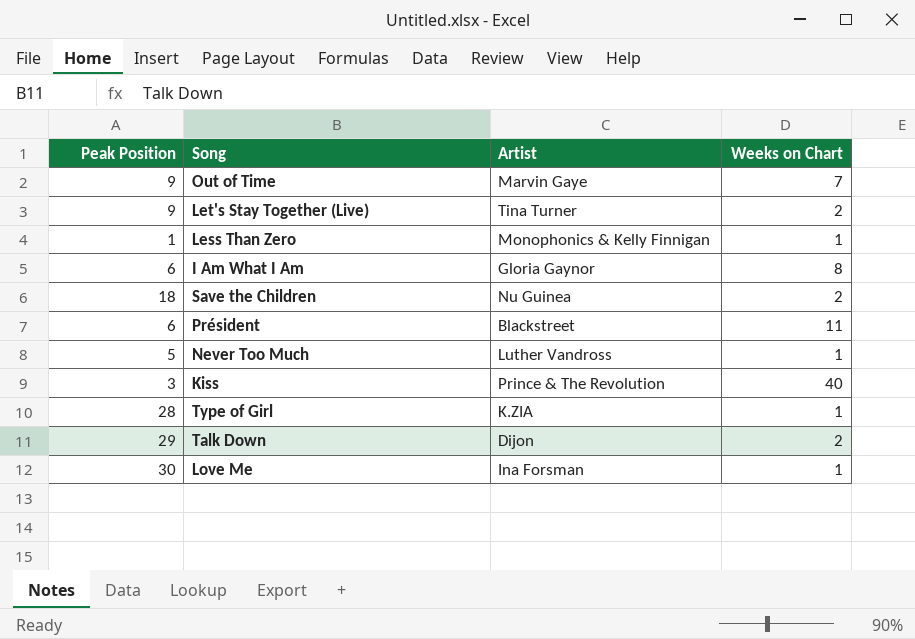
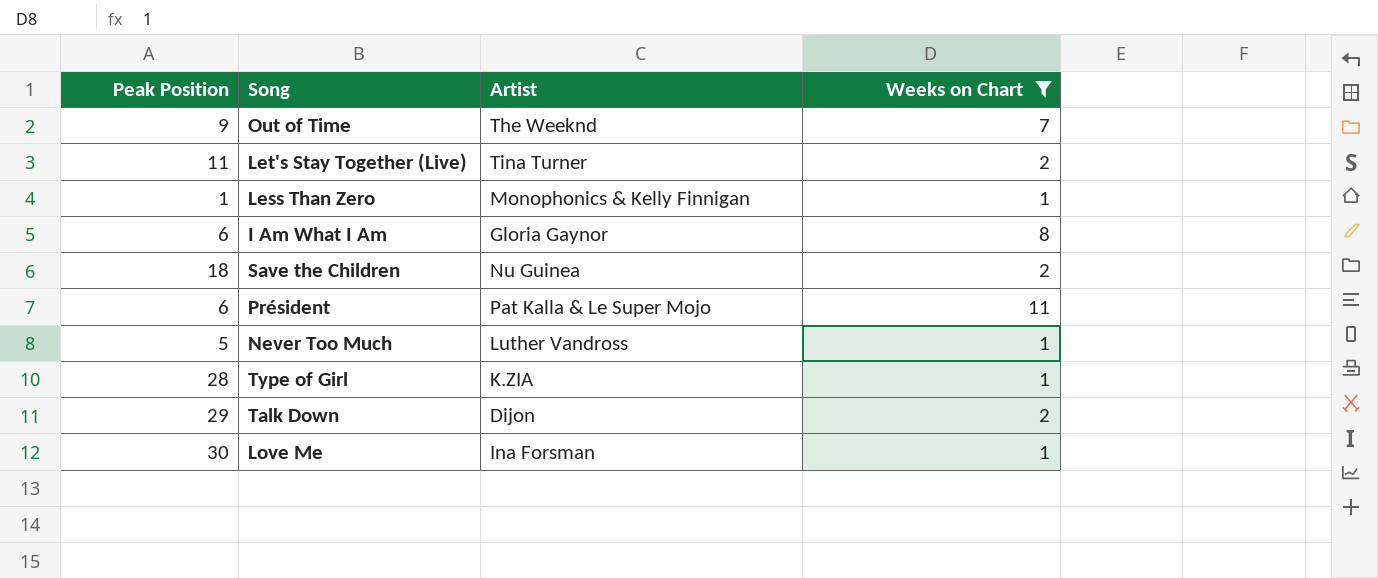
filter: none -> Weeks on Chart != 40
Out of Time | Artist: Marvin Gaye -> The Weeknd
Let's Stay Together (Live) | Peak Position: 9 -> 11
Président | Artist: Blackstreet -> Pat Kalla & Le Super Mojo

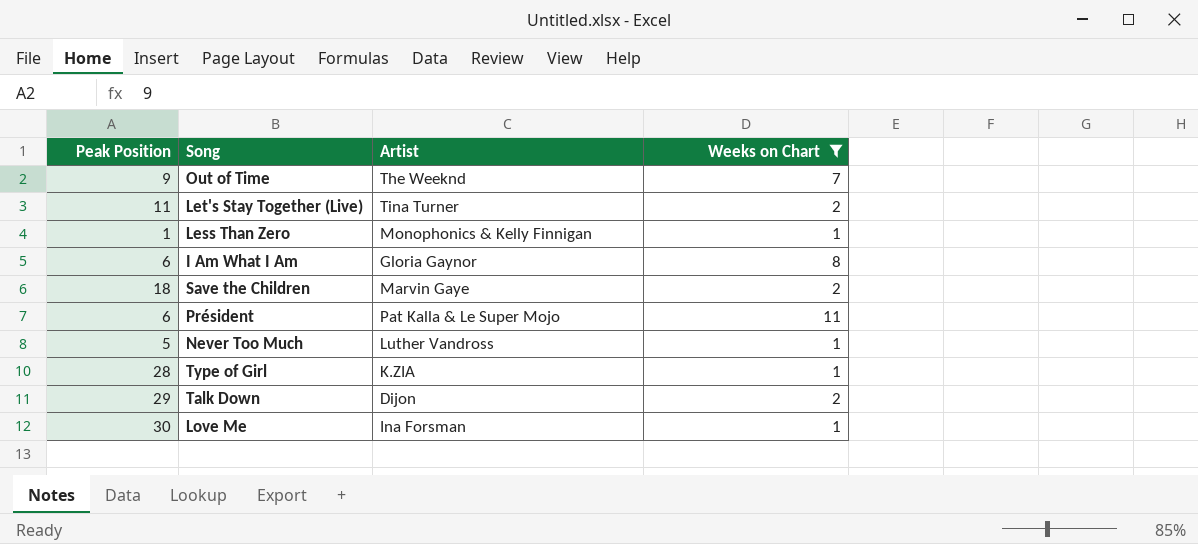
Save the Children | Artist: Nu Guinea -> Marvin Gaye

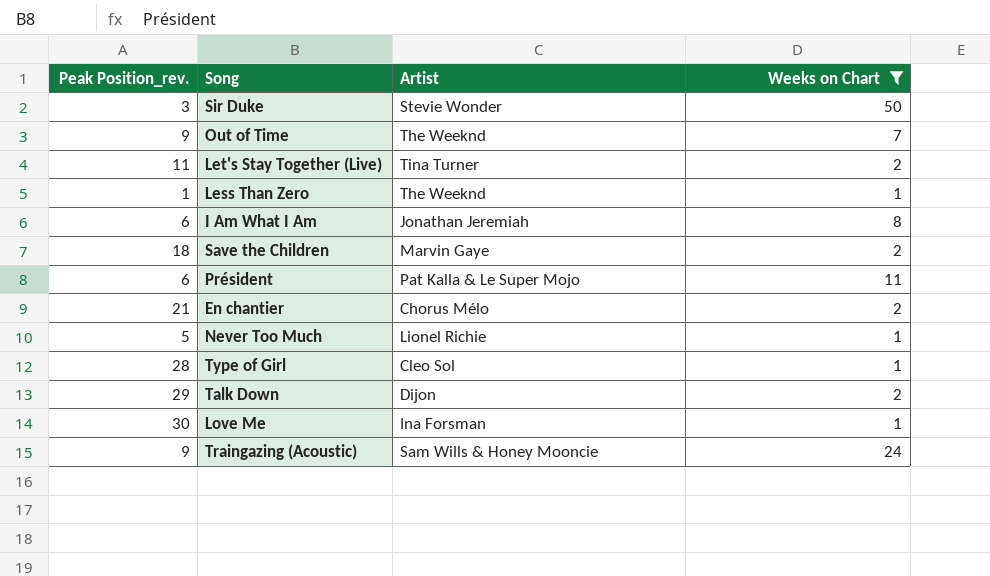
column name: Peak Position -> Peak Position_rev.
row Sir Duke: none -> 3 | Stevie Wonder | 50
Less Than Zero | Artist: Monophonics & Kelly Finnigan -> The Weeknd
I Am What I Am | Artist: Gloria Gaynor -> Jonathan Jeremiah
row En chantier: none -> 21 | Chorus Mélo | 2
Never Too Much | Artist: Luther Vandross -> Lionel Richie
Type of Girl | Artist: K.ZIA -> Cleo Sol
row Traingazing (Acoustic): none -> 9 | Sam Wills & Honey Mooncie | 24

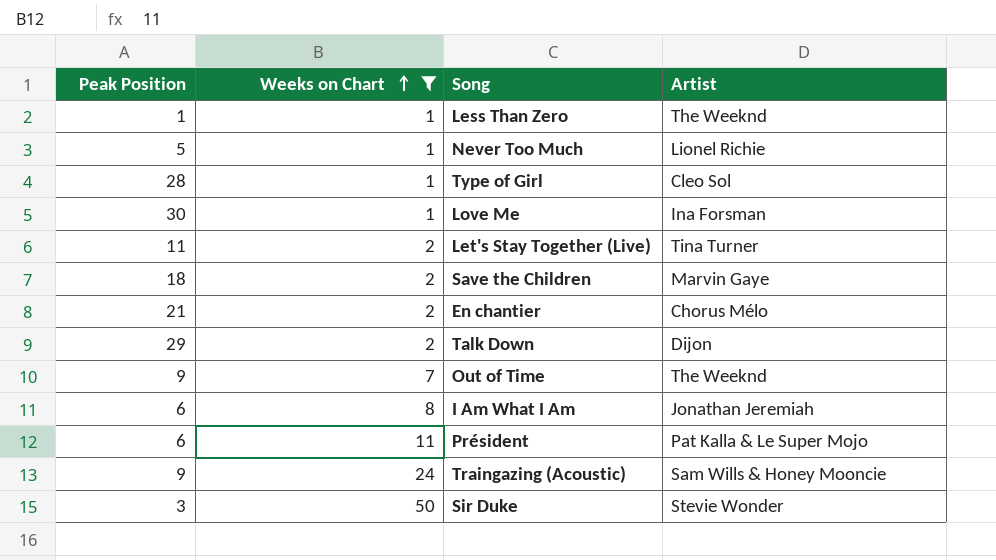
row order: none -> Weeks on Chart ascending
column name: Peak Position_rev. -> Peak Position
column Weeks on Chart | position: 4 -> 2

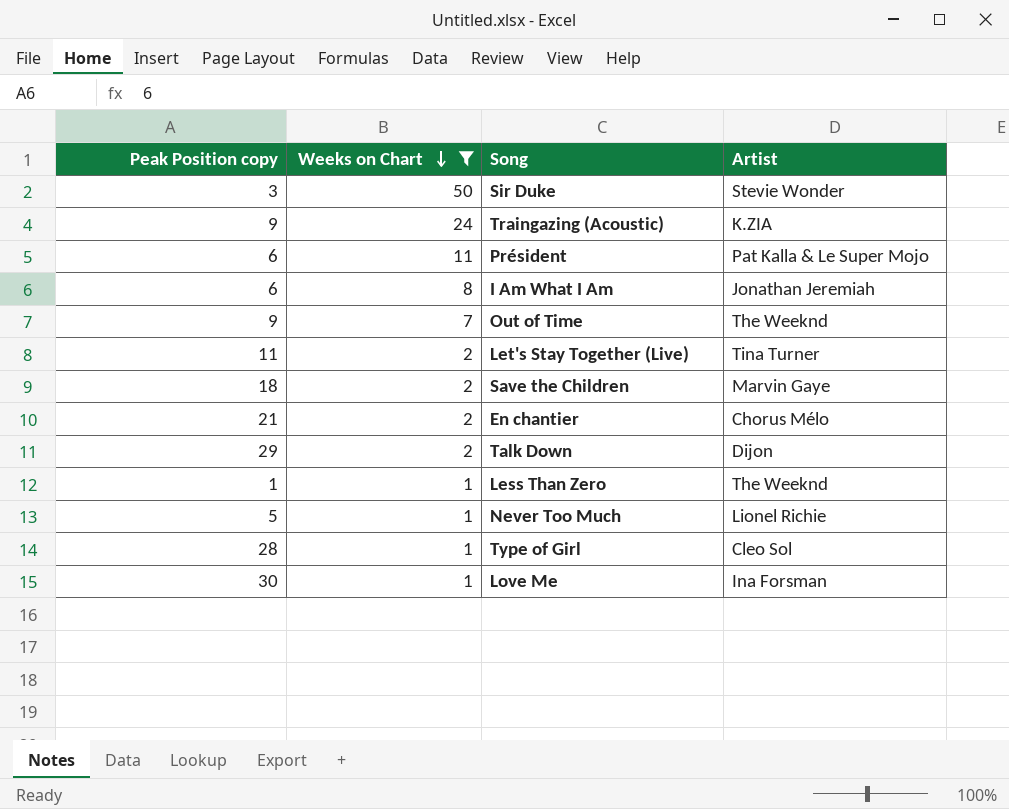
row order: Weeks on Chart ascending -> Weeks on Chart descending
column name: Peak Position -> Peak Position copy
Traingazing (Acoustic) | Artist: Sam Wills & Honey Mooncie -> K.ZIA

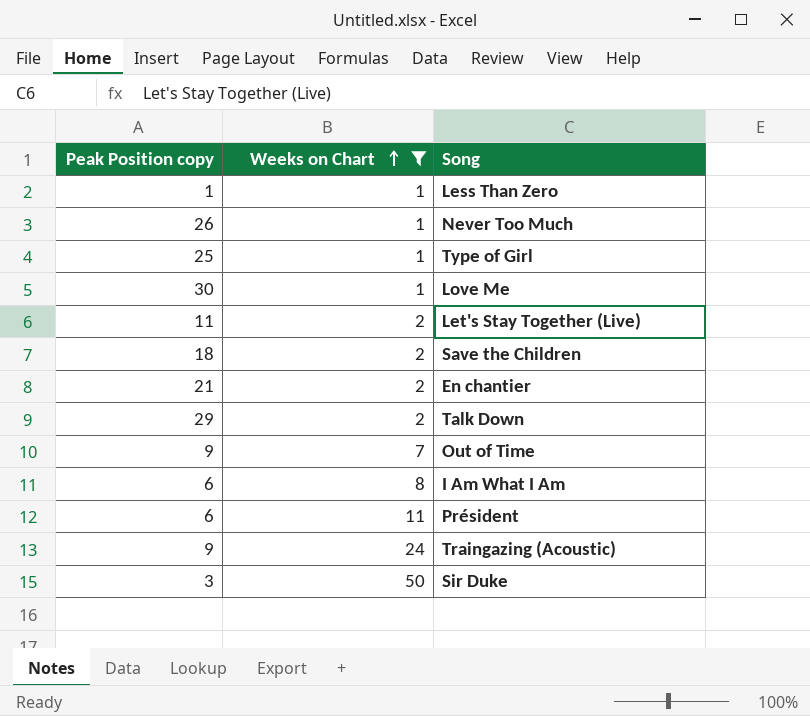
row order: Weeks on Chart descending -> Weeks on Chart ascending
column Artist | position: 4 -> none
Never Too Much | Peak Position copy: 5 -> 26
Type of Girl | Peak Position copy: 28 -> 25

